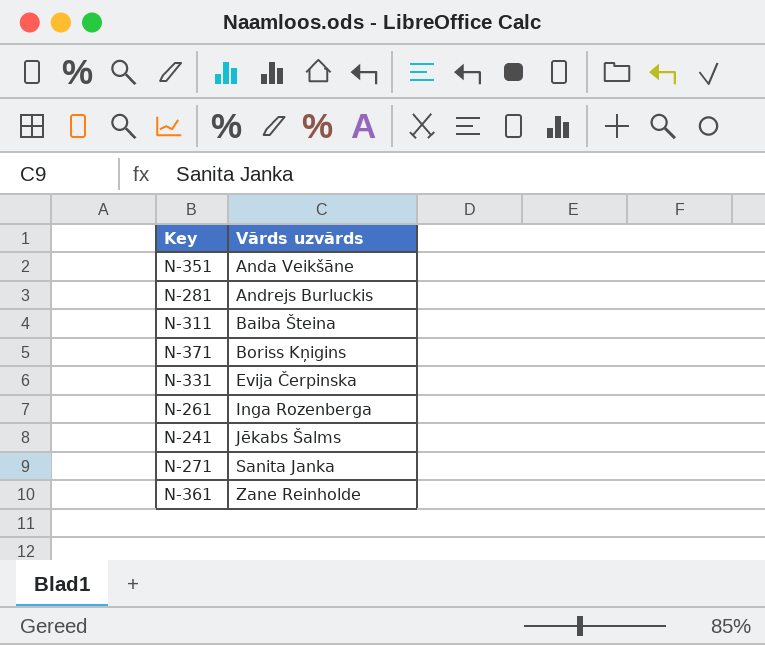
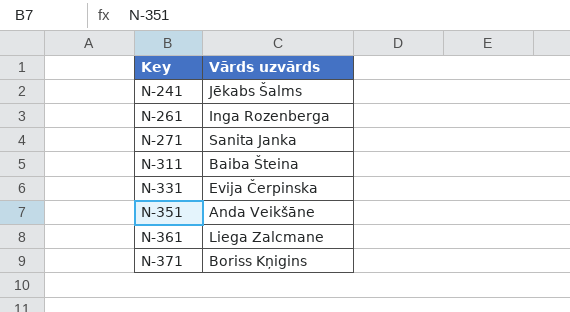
row order: Vārds uzvārds ascending -> Key ascending
row N-281: Andrejs Burluckis -> none
N-361 | Vārds uzvārds: Zane Reinholde -> Liega Zalcmane

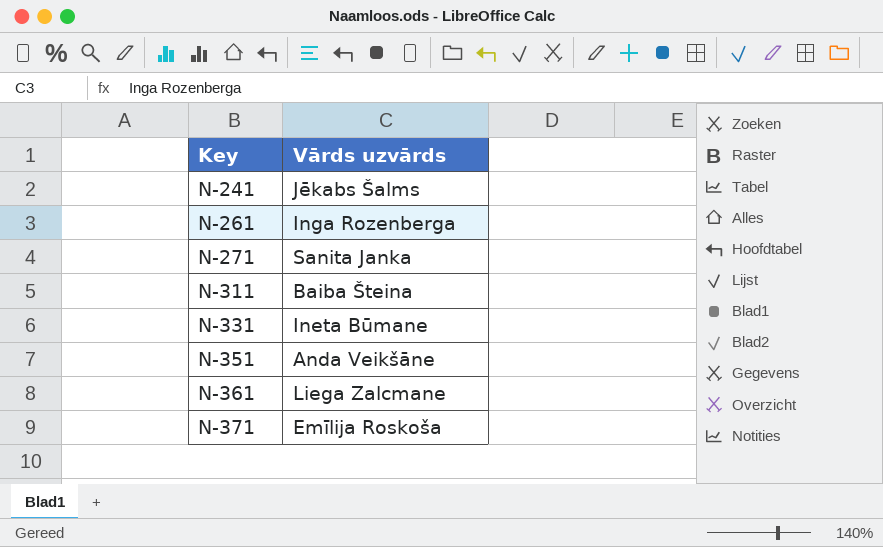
N-331 | Vārds uzvārds: Evija Čerpinska -> Ineta Būmane
N-371 | Vārds uzvārds: Boriss Kņigins -> Emīlija Roskoša

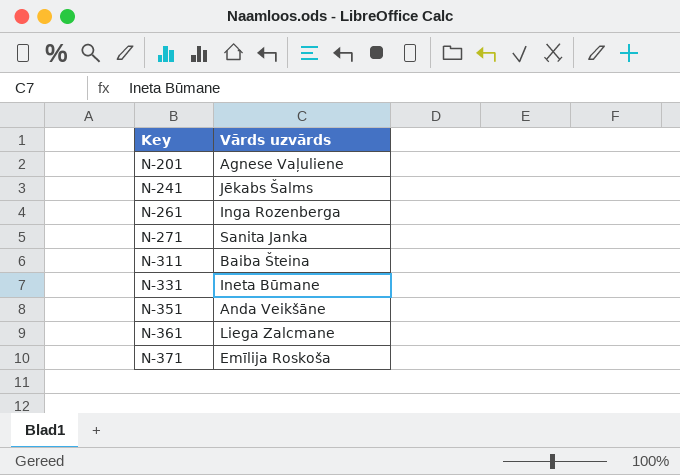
row N-201: none -> Agnese Vaļuliene

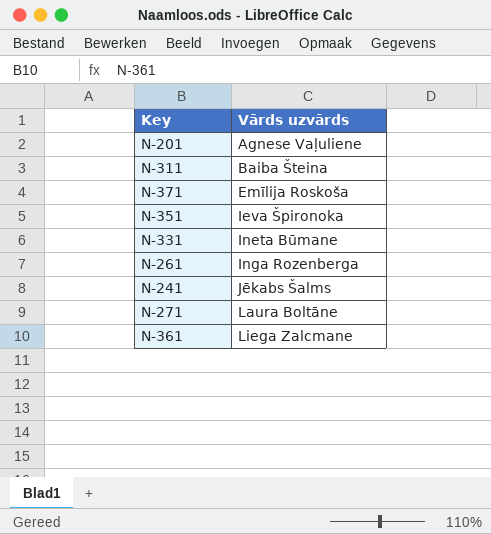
row order: Key ascending -> Vārds uzvārds ascending
N-351 | Vārds uzvārds: Anda Veikšāne -> Ieva Špironoka
N-271 | Vārds uzvārds: Sanita Janka -> Laura Boltāne

